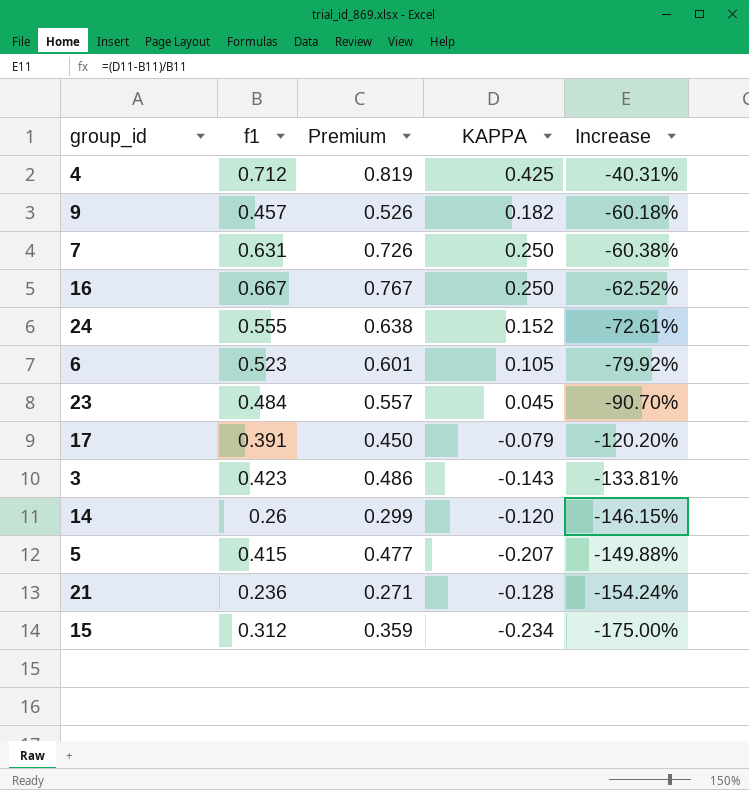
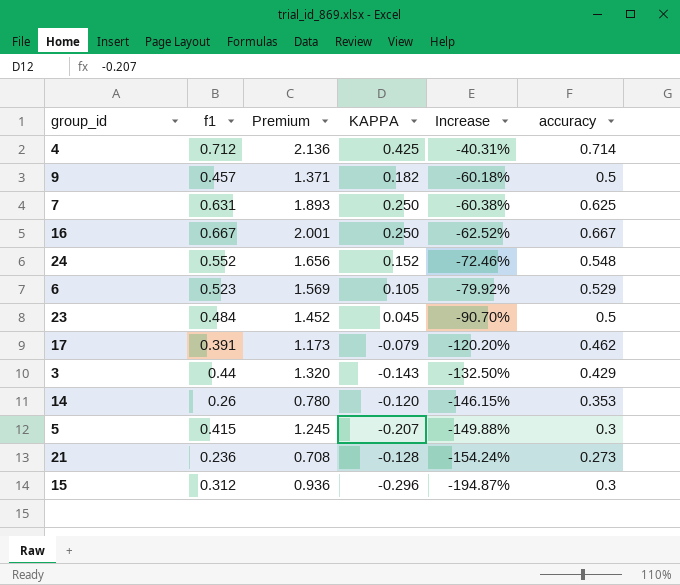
column Premium | formula: [f1] * 1.15 -> [f1] * 3
column accuracy | position: none -> 6
24 | f1: 0.555 -> 0.552
24 | Increase: -72.61% -> -72.46%
3 | f1: 0.423 -> 0.44
3 | Increase: -133.81% -> -132.50%
15 | KAPPA: -0.234 -> -0.296
15 | Increase: -175.00% -> -194.87%

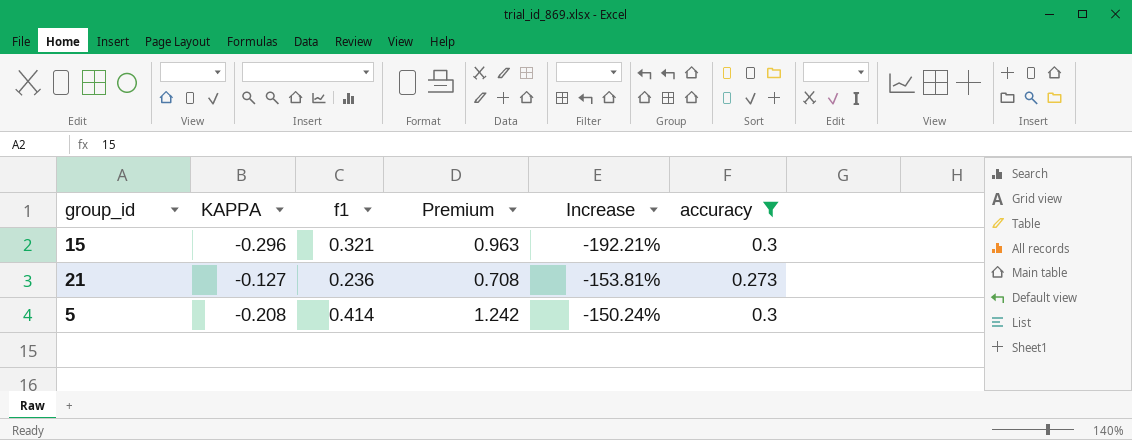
filter: none -> accuracy <= 0.3
row order: Increase descending -> Increase ascending
column KAPPA | position: 4 -> 2
15 | f1: 0.312 -> 0.321
15 | Premium: 0.936 -> 0.963
15 | Increase: -194.87% -> -192.21%
21 | KAPPA: -0.128 -> -0.127
21 | Increase: -154.24% -> -153.81%
5 | KAPPA: -0.207 -> -0.208
5 | f1: 0.415 -> 0.414
5 | Premium: 1.245 -> 1.242
5 | Increase: -149.88% -> -150.24%

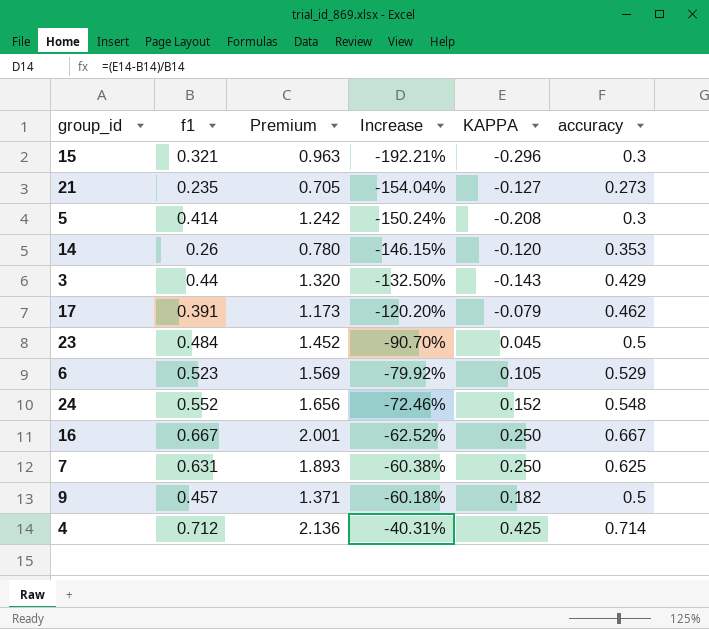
filter: accuracy <= 0.3 -> none
column KAPPA | position: 2 -> 5
21 | f1: 0.236 -> 0.235
21 | Premium: 0.708 -> 0.705
21 | Increase: -153.81% -> -154.04%

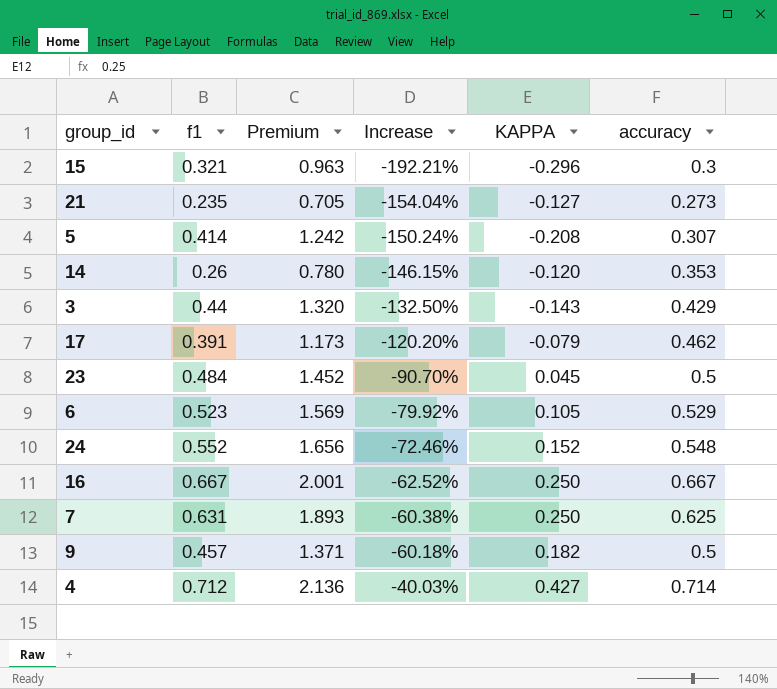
5 | accuracy: 0.3 -> 0.307
4 | Increase: -40.31% -> -40.03%
4 | KAPPA: 0.425 -> 0.427

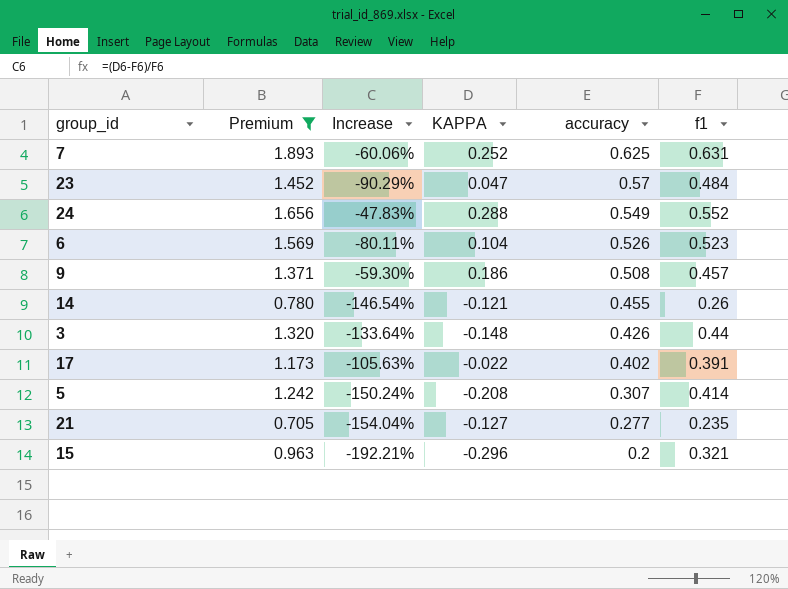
filter: none -> Premium <= 1.893
row order: Increase ascending -> accuracy descending
column f1 | position: 2 -> 6
7 | Increase: -60.38% -> -60.06%
7 | KAPPA: 0.250 -> 0.252
23 | Increase: -90.70% -> -90.29%
23 | KAPPA: 0.045 -> 0.047
23 | accuracy: 0.5 -> 0.57
24 | Increase: -72.46% -> -47.83%
24 | KAPPA: 0.152 -> 0.288
24 | accuracy: 0.548 -> 0.549
6 | Increase: -79.92% -> -80.11%
6 | KAPPA: 0.105 -> 0.104
6 | accuracy: 0.529 -> 0.526
9 | Increase: -60.18% -> -59.30%
9 | KAPPA: 0.182 -> 0.186
9 | accuracy: 0.5 -> 0.508
14 | Increase: -146.15% -> -146.54%
14 | KAPPA: -0.120 -> -0.121
14 | accuracy: 0.353 -> 0.455
3 | Increase: -132.50% -> -133.64%
3 | KAPPA: -0.143 -> -0.148
3 | accuracy: 0.429 -> 0.426
17 | Increase: -120.20% -> -105.63%
17 | KAPPA: -0.079 -> -0.022
17 | accuracy: 0.462 -> 0.402
21 | accuracy: 0.273 -> 0.277
15 | accuracy: 0.3 -> 0.2

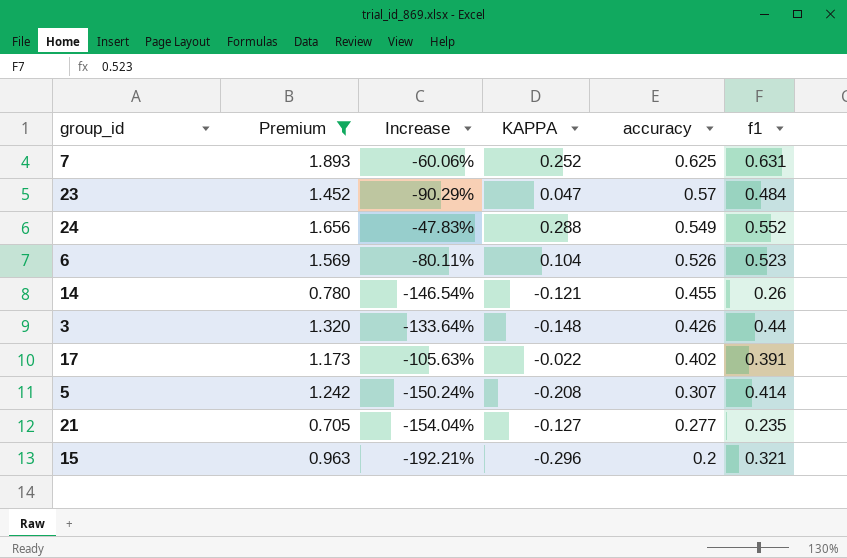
row 9: 1.371 | -59.30% | 0.186 | 0.508 | 0.457 -> none

